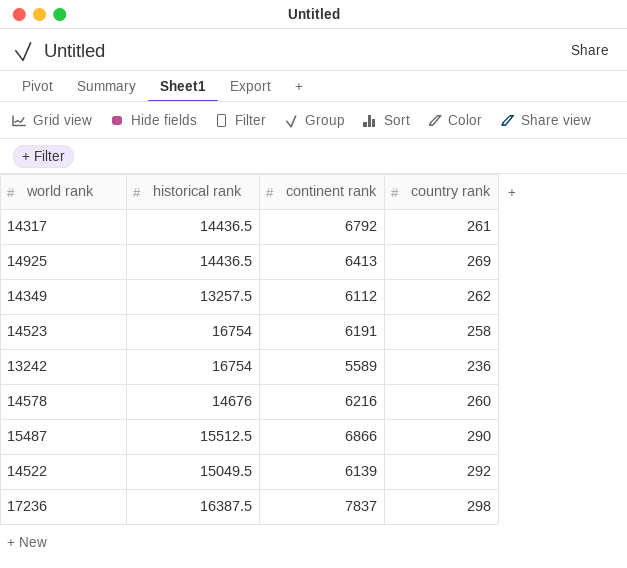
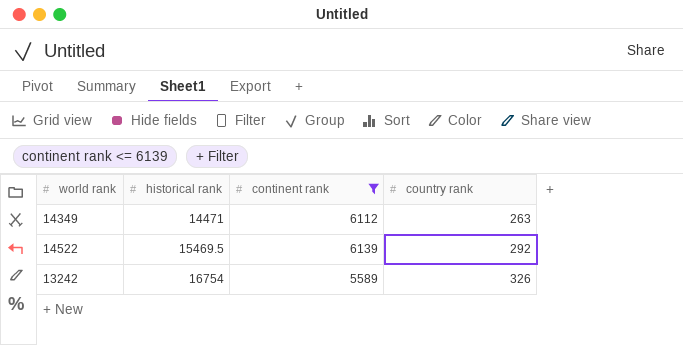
filter: none -> continent rank <= 6139
row order: none -> historical rank ascending
14349 | historical rank: 13257.5 -> 14471
14349 | country rank: 262 -> 263
14522 | historical rank: 15049.5 -> 15469.5
13242 | country rank: 236 -> 326

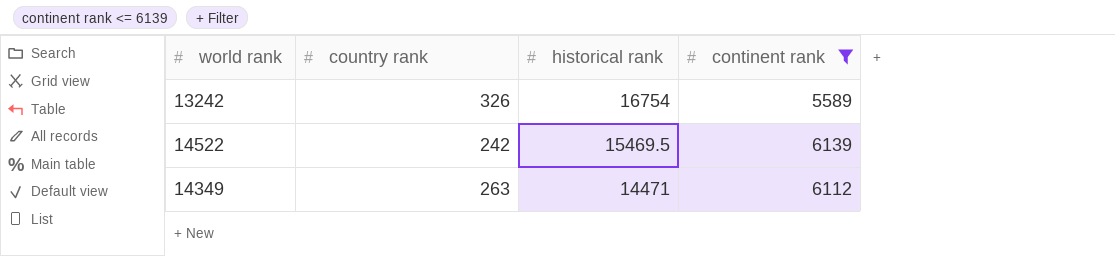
row order: historical rank ascending -> historical rank descending
column country rank | position: 4 -> 2
14522 | country rank: 292 -> 242

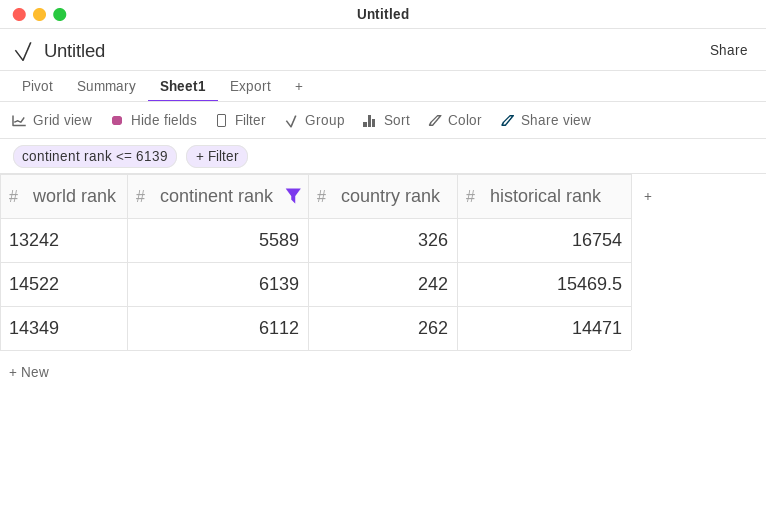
column continent rank | position: 4 -> 2
14349 | country rank: 263 -> 262

